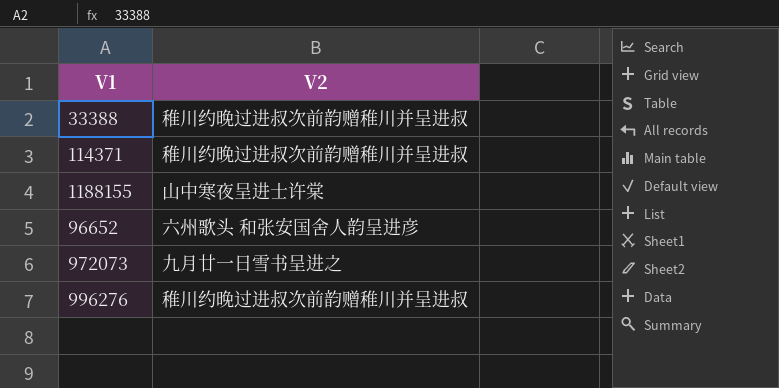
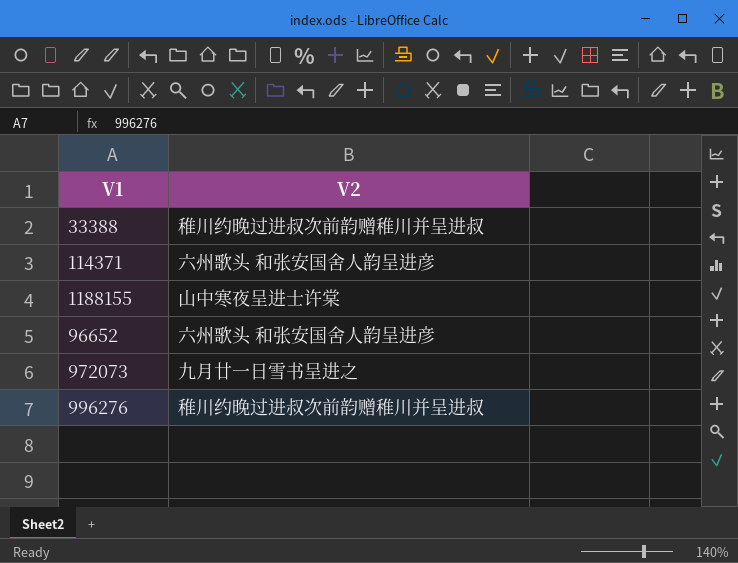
114371 | V2: 稚川约晚过进叔次前韵赠稚川并呈进叔 -> 六州歌头 和张安国舍人韵呈进彦

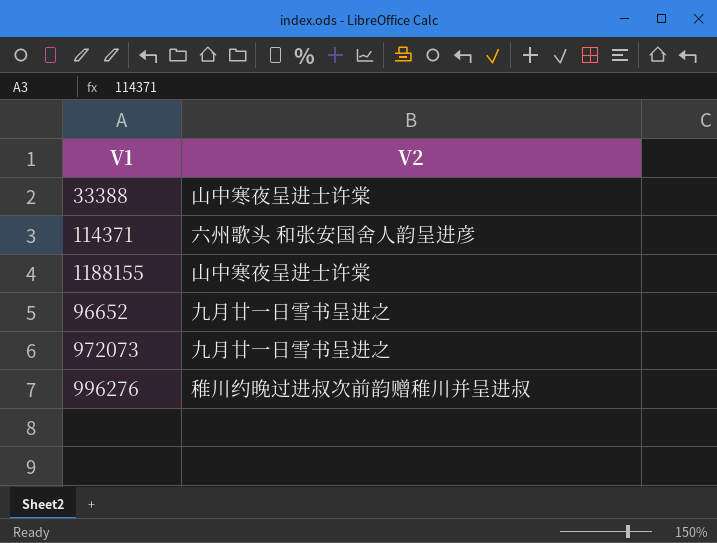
33388 | V2: 稚川约晚过进叔次前韵赠稚川并呈进叔 -> 山中寒夜呈进士许棠
96652 | V2: 六州歌头 和张安国舍人韵呈进彦 -> 九月廿一日雪书呈进之

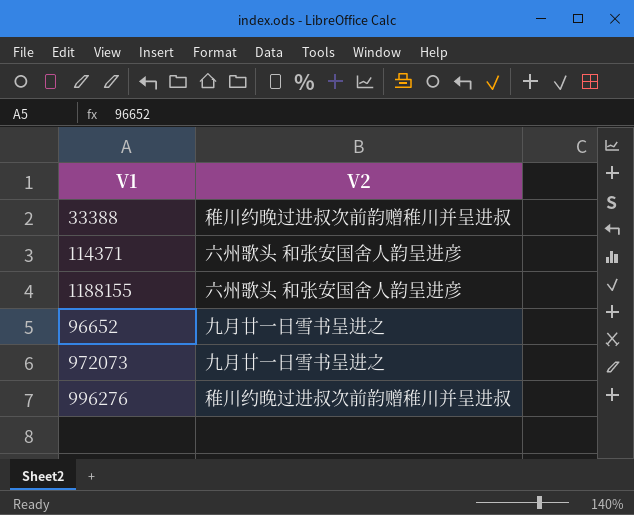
33388 | V2: 山中寒夜呈进士许棠 -> 稚川约晚过进叔次前韵赠稚川并呈进叔
1188155 | V2: 山中寒夜呈进士许棠 -> 六州歌头 和张安国舍人韵呈进彦

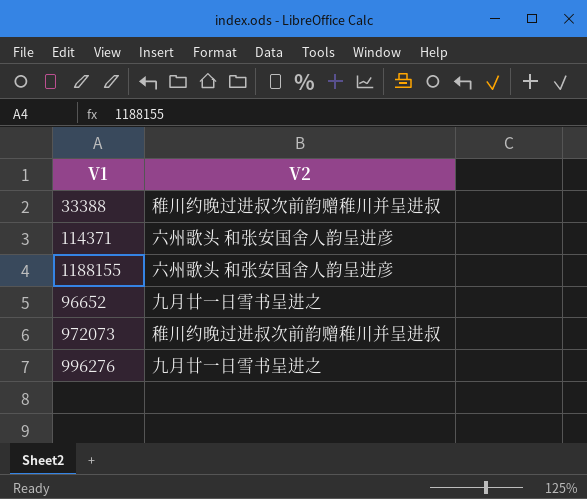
972073 | V2: 九月廿一日雪书呈进之 -> 稚川约晚过进叔次前韵赠稚川并呈进叔
996276 | V2: 稚川约晚过进叔次前韵赠稚川并呈进叔 -> 九月廿一日雪书呈进之

